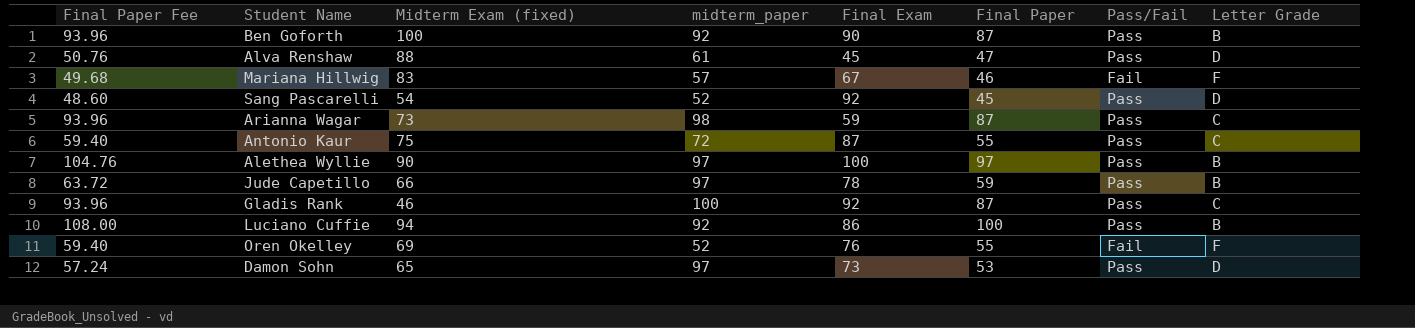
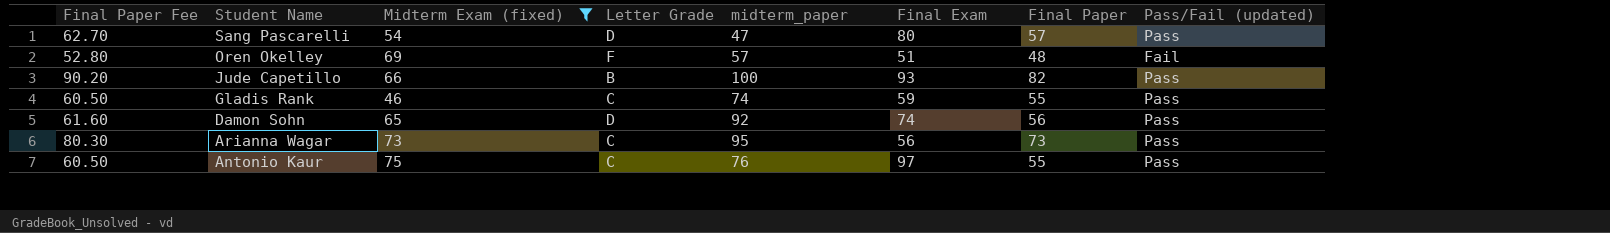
filter: none -> Midterm Exam (fixed) <= 75
row order: none -> Student Name descending
column Final Paper Fee | formula: [Final Paper] * 1.08 -> [Final Paper] * 1.1
column Letter Grade | position: 8 -> 4
column name: Pass/Fail -> Pass/Fail (updated)
Sang Pascarelli | midterm_paper: 52 -> 47
Sang Pascarelli | Final Exam: 92 -> 80
Sang Pascarelli | Final Paper: 45 -> 57
Oren Okelley | midterm_paper: 52 -> 57
Oren Okelley | Final Exam: 76 -> 51
Oren Okelley | Final Paper: 55 -> 48
Jude Capetillo | midterm_paper: 97 -> 100
Jude Capetillo | Final Exam: 78 -> 93
Jude Capetillo | Final Paper: 59 -> 82
Gladis Rank | midterm_paper: 100 -> 74
Gladis Rank | Final Exam: 92 -> 59
Gladis Rank | Final Paper: 87 -> 55
Damon Sohn | midterm_paper: 97 -> 92
Damon Sohn | Final Exam: 73 -> 74
Damon Sohn | Final Paper: 53 -> 56
Arianna Wagar | midterm_paper: 98 -> 95
Arianna Wagar | Final Exam: 59 -> 56
Arianna Wagar | Final Paper: 87 -> 73
Antonio Kaur | midterm_paper: 72 -> 76
Antonio Kaur | Final Exam: 87 -> 97

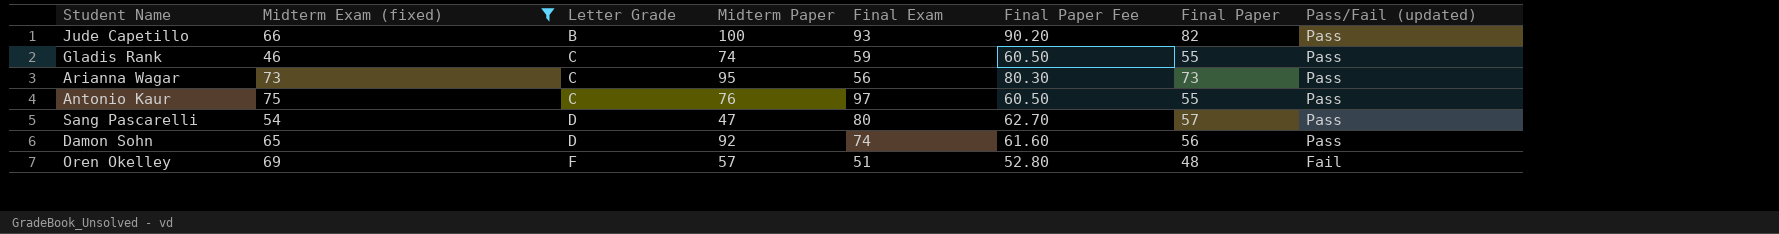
row order: Student Name descending -> Letter Grade ascending
column name: midterm_paper -> Midterm Paper
column Final Paper Fee | position: 1 -> 6

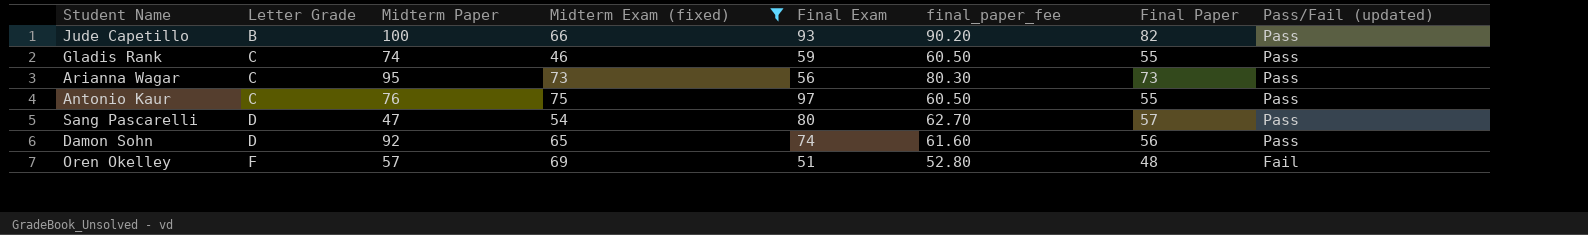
column Midterm Exam (fixed) | position: 2 -> 4
column name: Final Paper Fee -> final_paper_fee

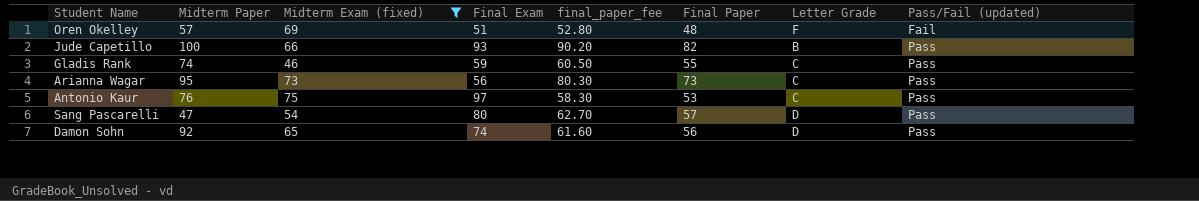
row order: Letter Grade ascending -> Pass/Fail (updated) ascending
column Letter Grade | position: 2 -> 7
Antonio Kaur | final_paper_fee: 60.50 -> 58.30
Antonio Kaur | Final Paper: 55 -> 53

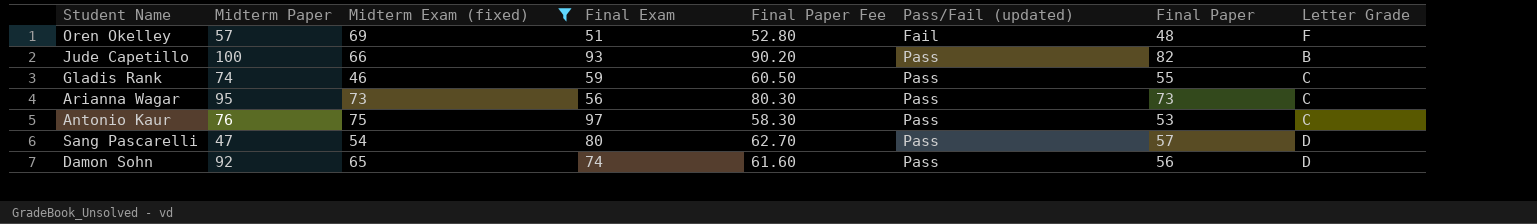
column name: final_paper_fee -> Final Paper Fee
column Pass/Fail (updated) | position: 8 -> 6

